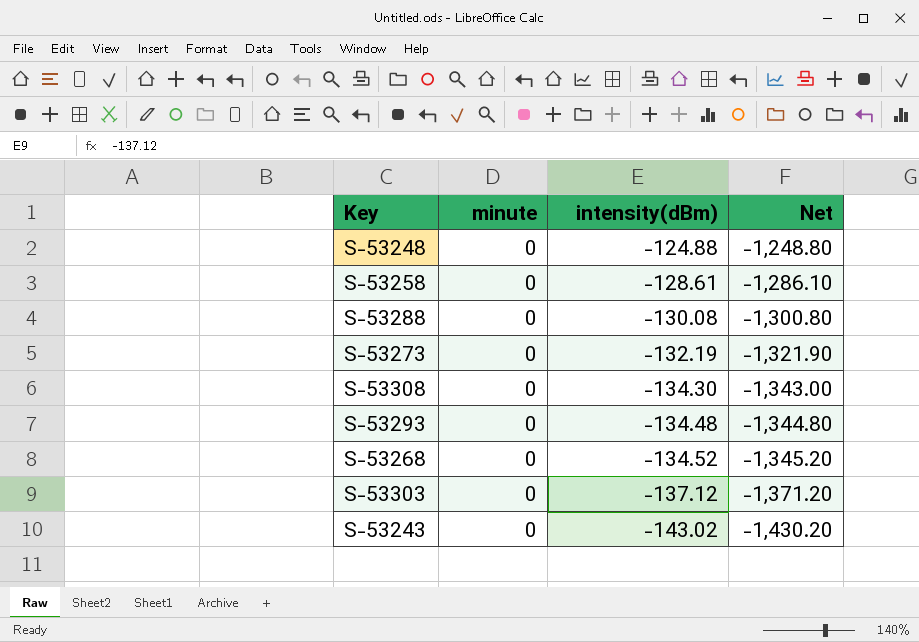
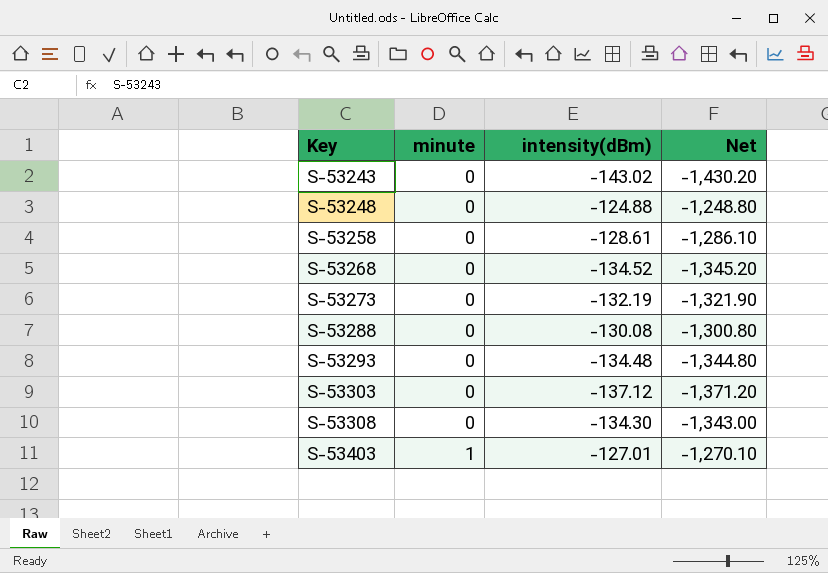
row order: intensity(dBm) descending -> Key ascending
row S-53403: none -> 1 | -127.01 | -1,270.10

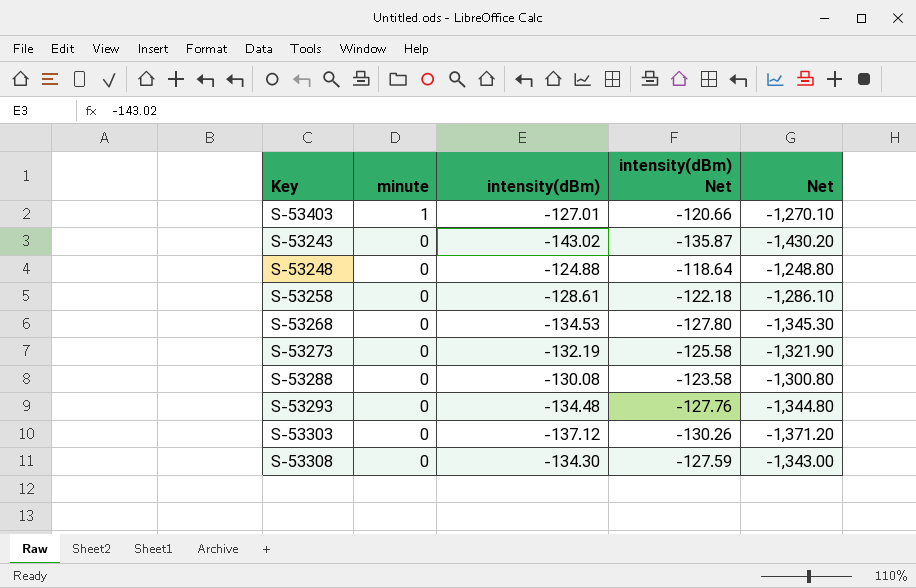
row order: Key ascending -> minute descending
column intensity(dBm) Net | formula: none -> [intensity(dBm)] * 0.95
S-53268 | intensity(dBm): -134.52 -> -134.53
S-53268 | Net: -1,345.20 -> -1,345.30

